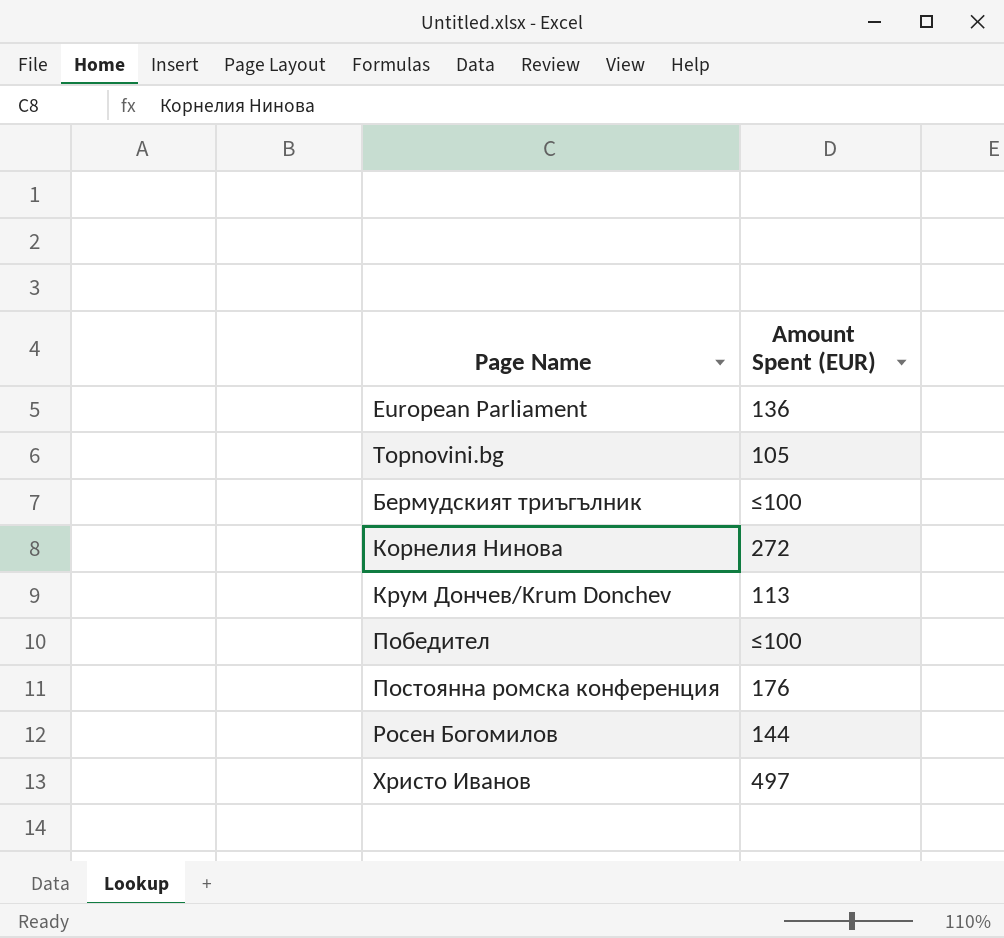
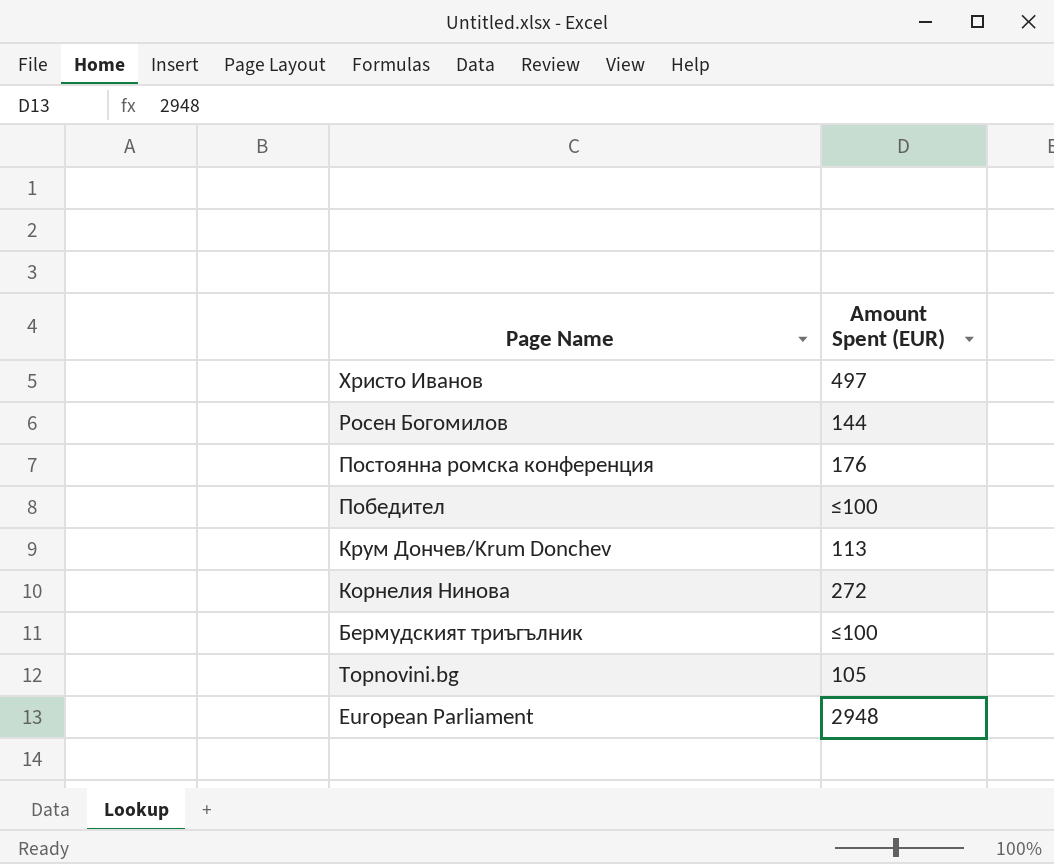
row order: Page Name ascending -> Page Name descending
European Parliament | Amount Spent (EUR): 136 -> 2948

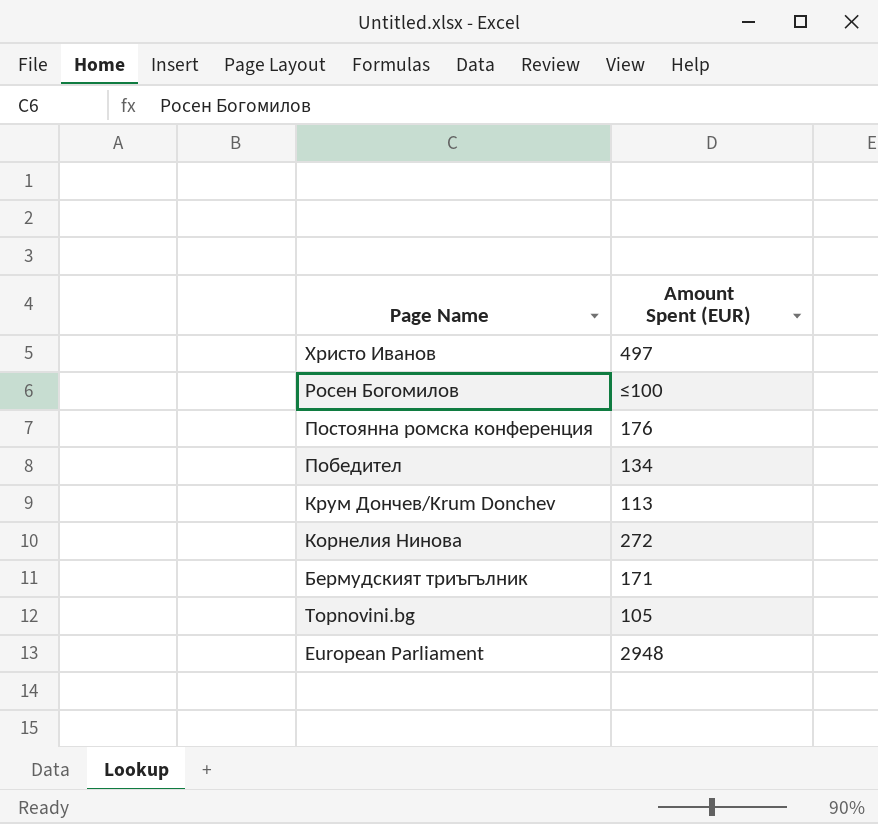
Росен Богомилов | Amount Spent (EUR): 144 -> ≤100
Победител | Amount Spent (EUR): ≤100 -> 134
Бермудският триъгълник | Amount Spent (EUR): ≤100 -> 171

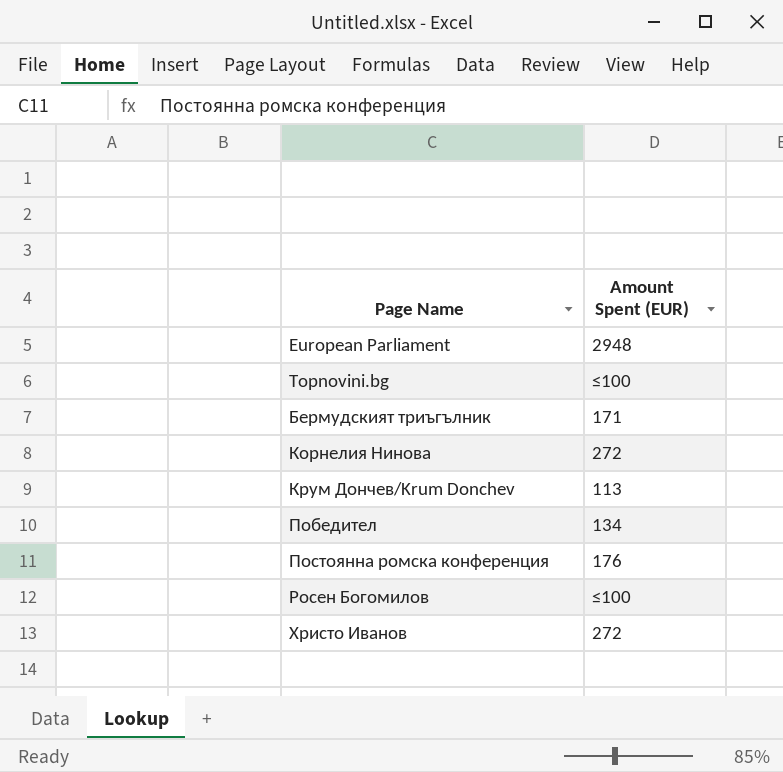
row order: Page Name descending -> Page Name ascending
Topnovini.bg | Amount Spent (EUR): 105 -> ≤100
Христо Иванов | Amount Spent (EUR): 497 -> 272

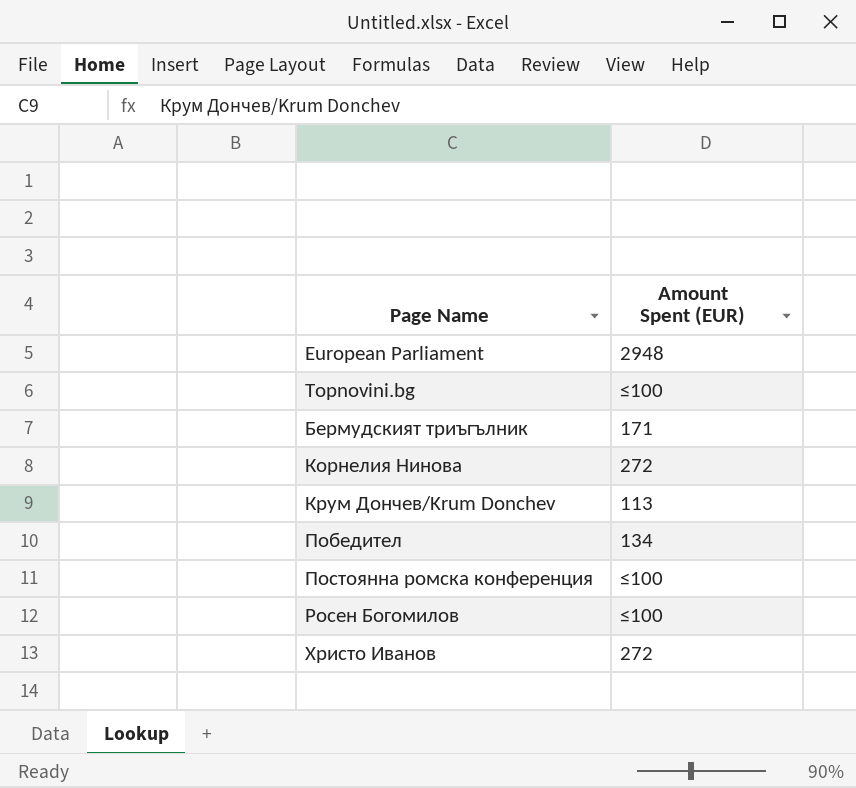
Постоянна ромска конференция | Amount Spent (EUR): 176 -> ≤100

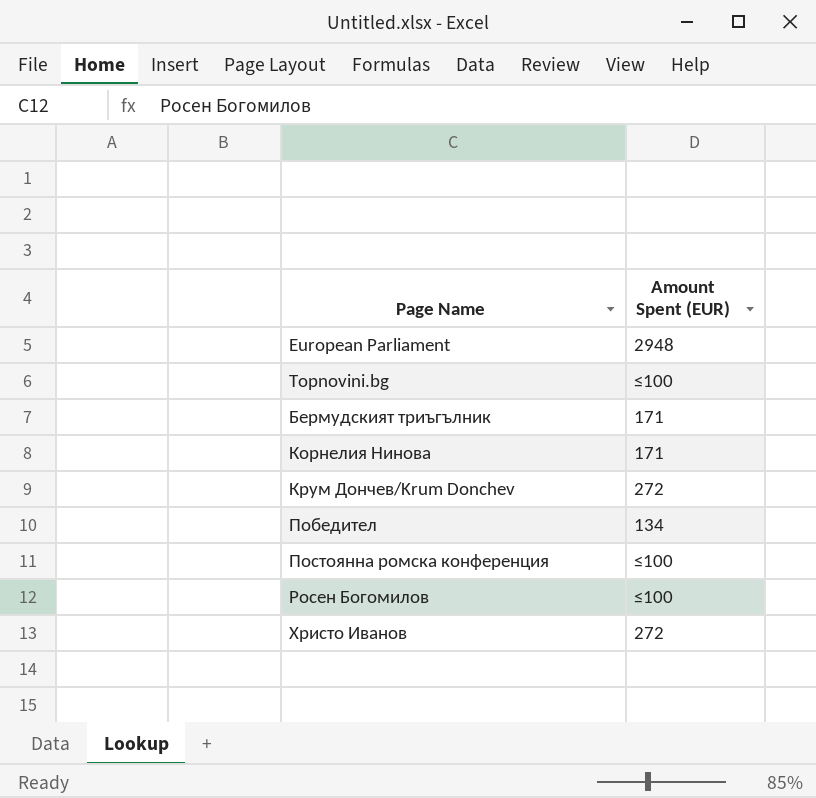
Корнелия Нинова | Amount Spent (EUR): 272 -> 171
Крум Дончев/Krum Donchev | Amount Spent (EUR): 113 -> 272

